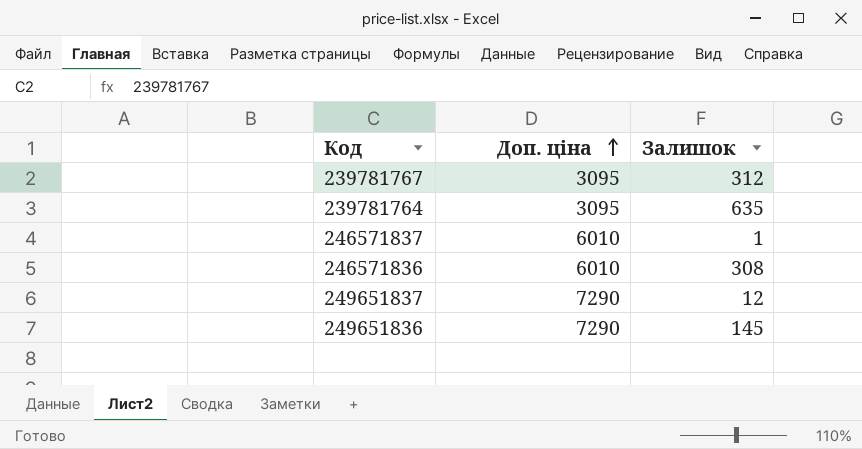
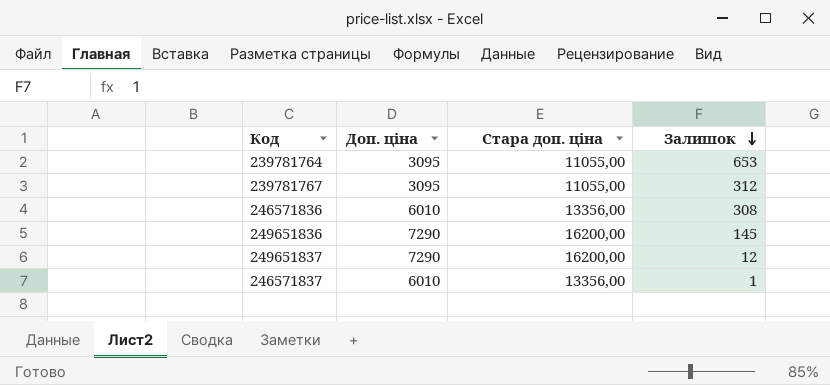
row order: Доп. ціна ascending -> Залишок descending
column Стара доп. ціна | position: none -> 3
239781764 | Залишок: 635 -> 653

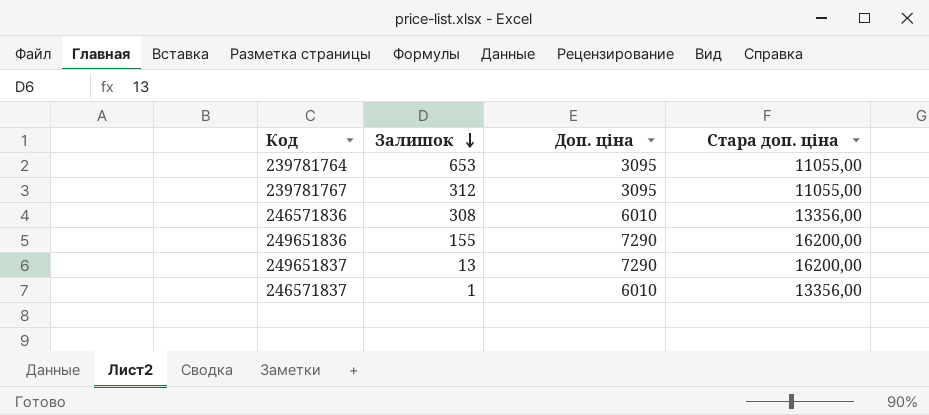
column Залишок | position: 4 -> 2
249651836 | Залишок: 145 -> 155
249651837 | Залишок: 12 -> 13

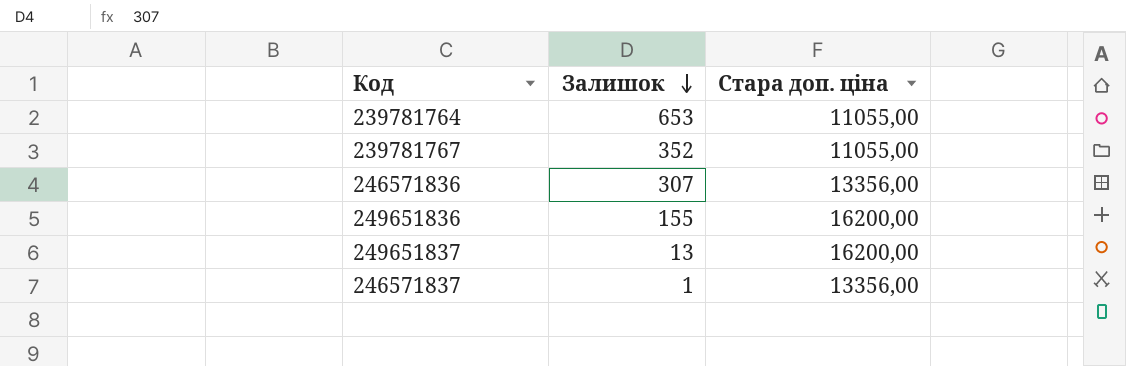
column Доп. ціна | position: 3 -> none
239781767 | Залишок: 312 -> 352
246571836 | Залишок: 308 -> 307

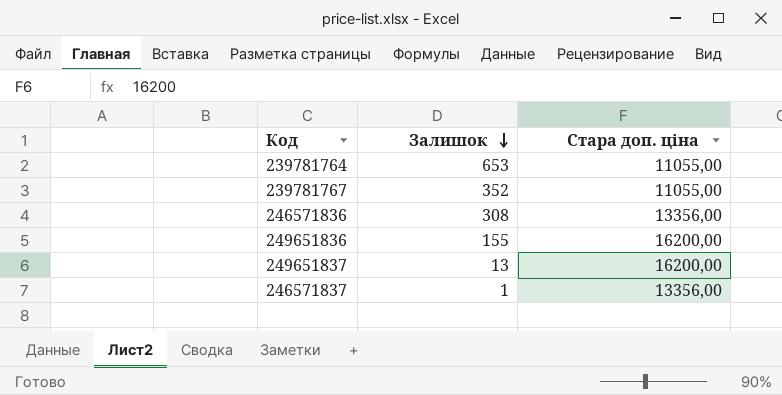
246571836 | Залишок: 307 -> 308

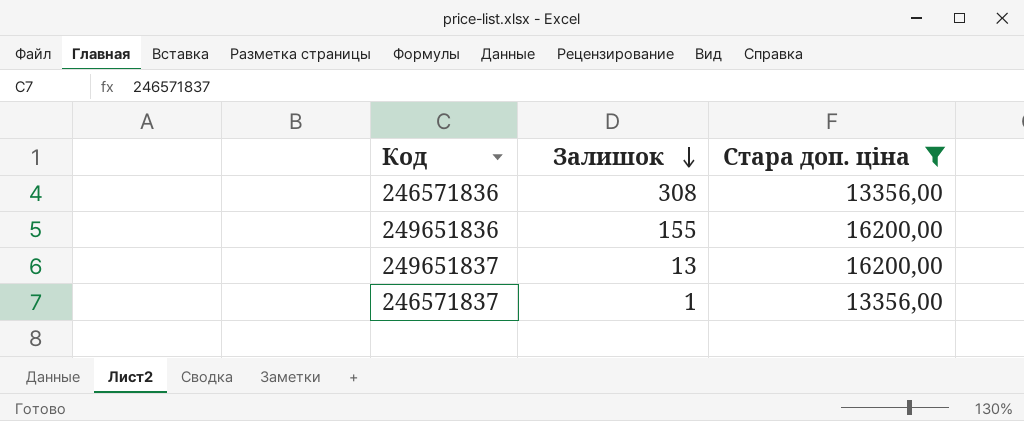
filter: none -> Стара доп. ціна != 11055,00

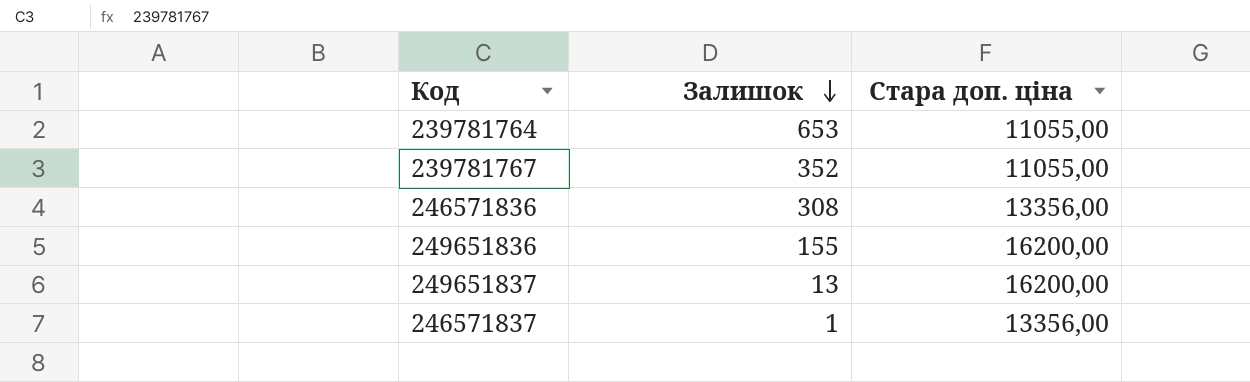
filter: Стара доп. ціна != 11055,00 -> none

